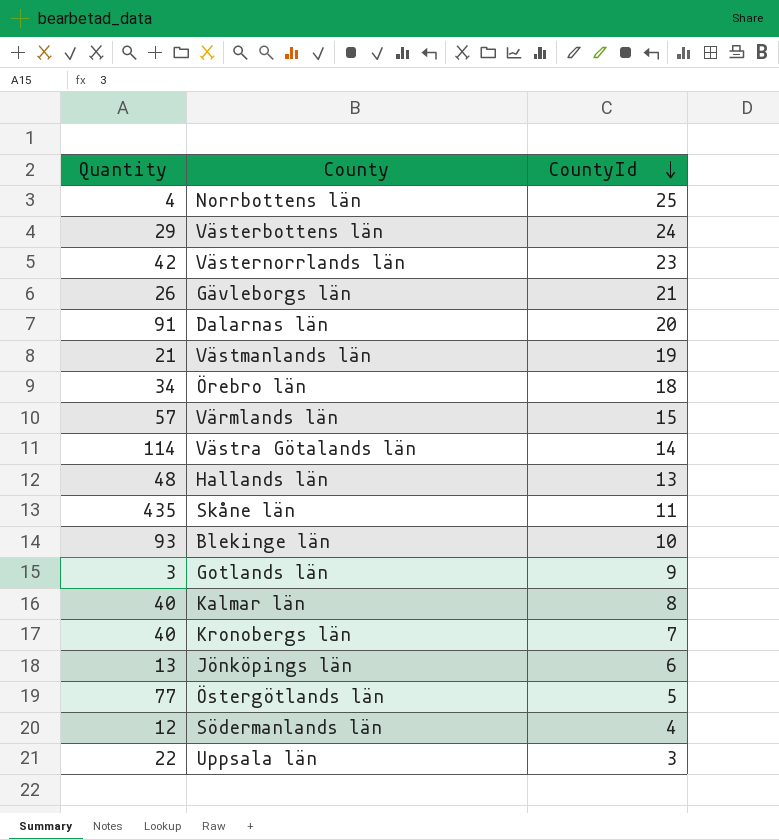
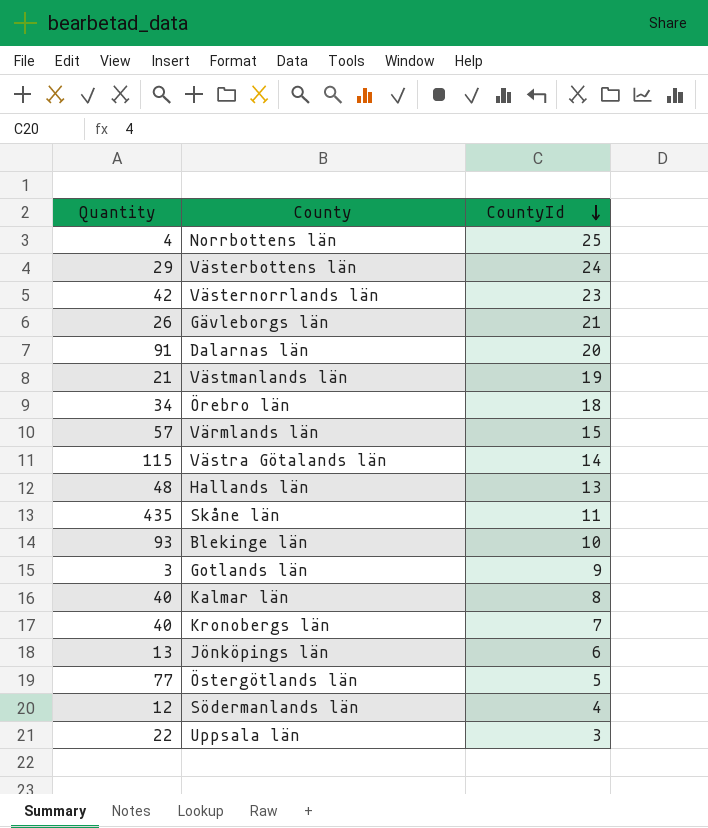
Västra Götalands län | Quantity: 114 -> 115

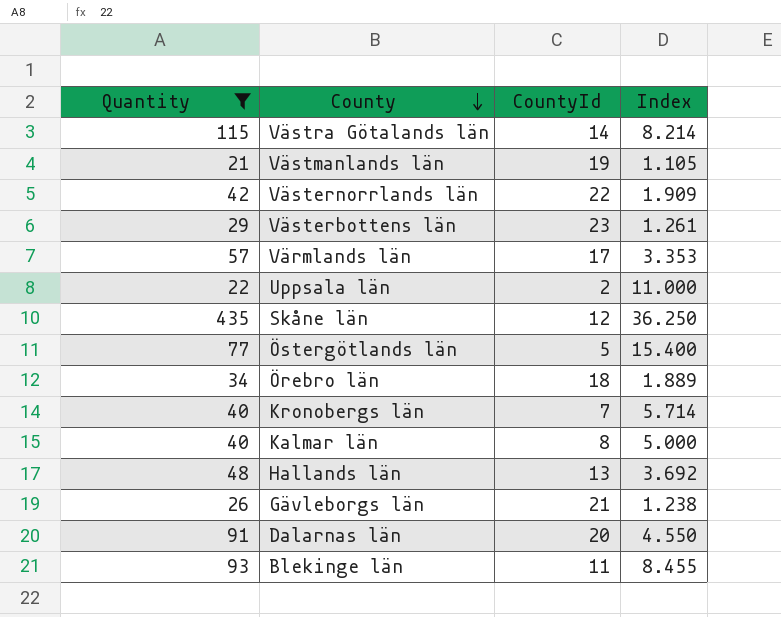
filter: none -> Quantity >= 21
row order: CountyId descending -> County descending
column Index | formula: none -> [Quantity] / [CountyId]
Västernorrlands län | CountyId: 23 -> 22
Västerbottens län | CountyId: 24 -> 23
Värmlands län | CountyId: 15 -> 17
Uppsala län | CountyId: 3 -> 2
Skåne län | CountyId: 11 -> 12
Blekinge län | CountyId: 10 -> 11

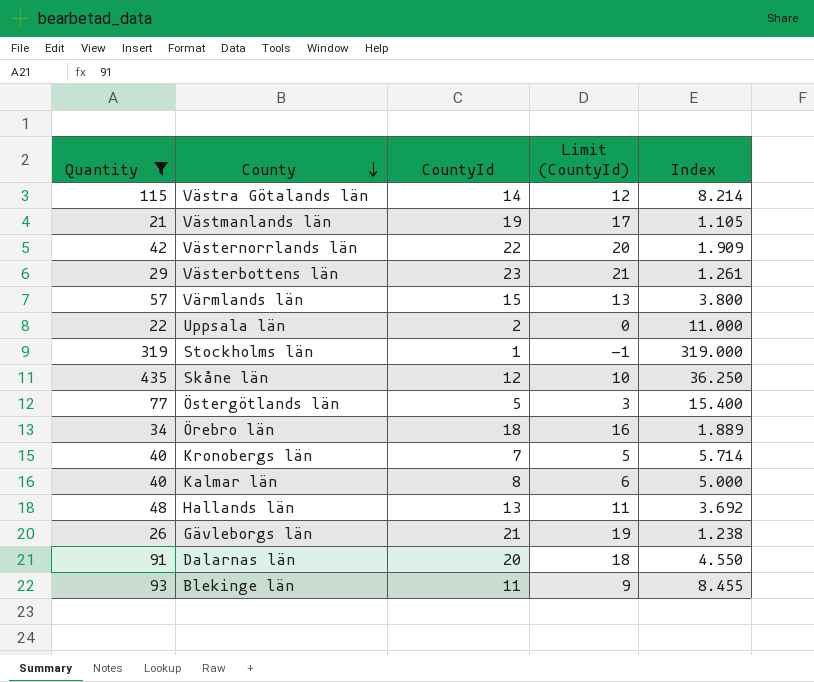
column Limit (CountyId) | formula: none -> [CountyId] - 2
Värmlands län | CountyId: 17 -> 15
Värmlands län | Index: 3.353 -> 3.800
row Stockholms län: none -> 319 | 1 | -1 | 319.000

